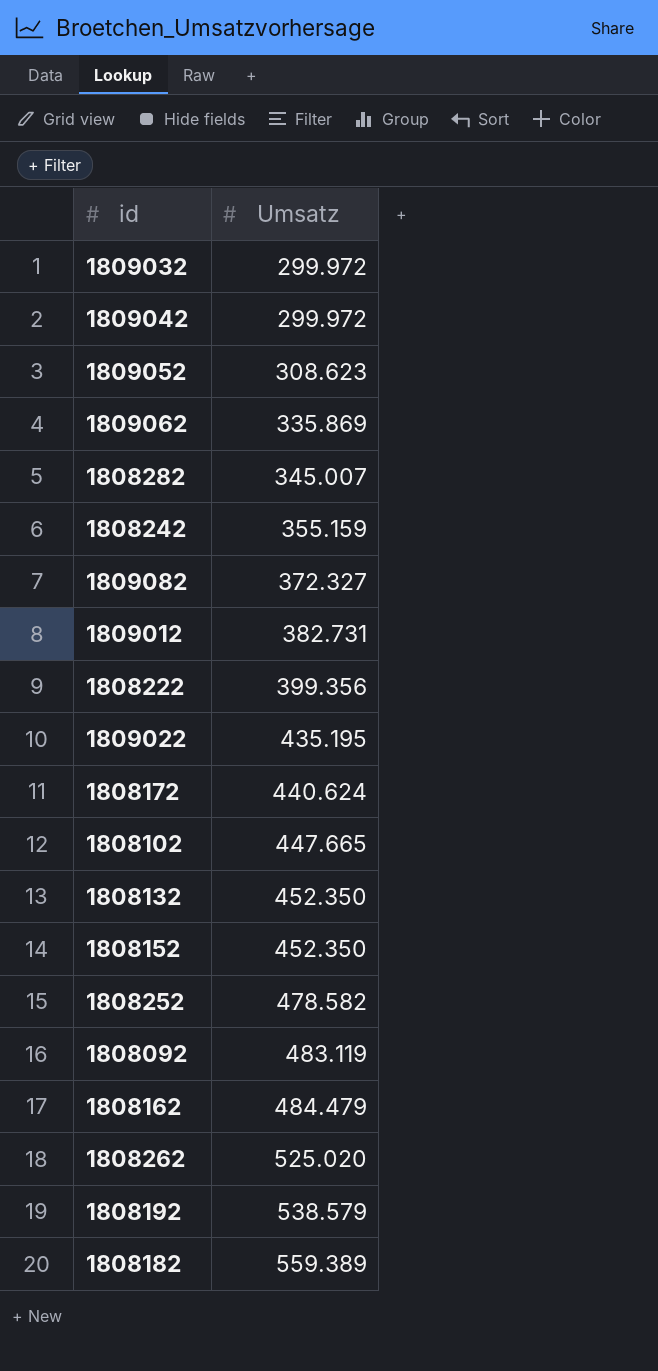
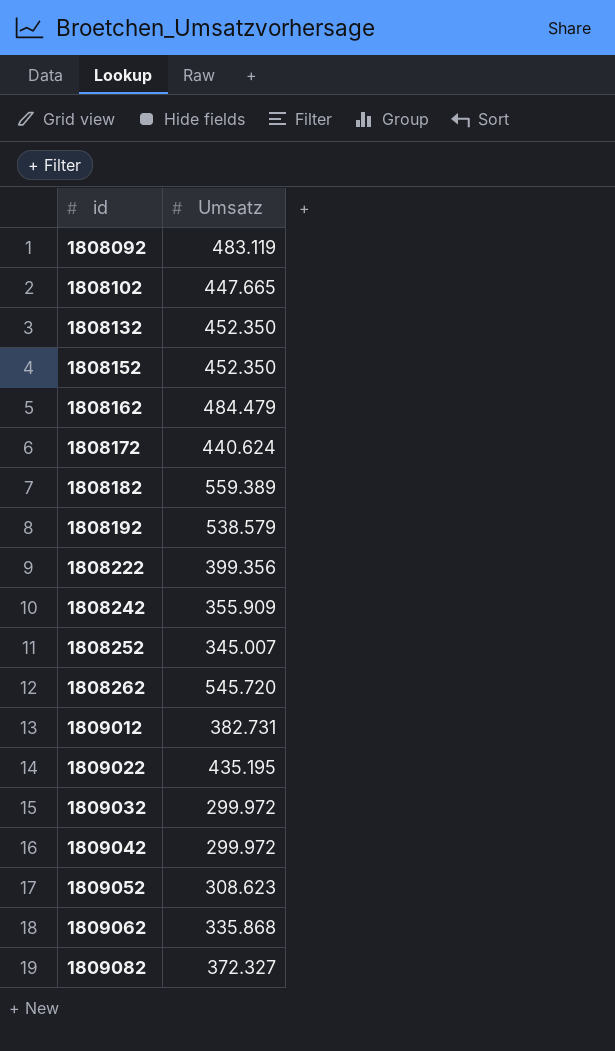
row order: Umsatz ascending -> id ascending
row 1808282: 345.007 -> none
1808242 | Umsatz: 355.159 -> 355.909
1808252 | Umsatz: 478.582 -> 345.007
1808262 | Umsatz: 525.020 -> 545.720
1809062 | Umsatz: 335.869 -> 335.868

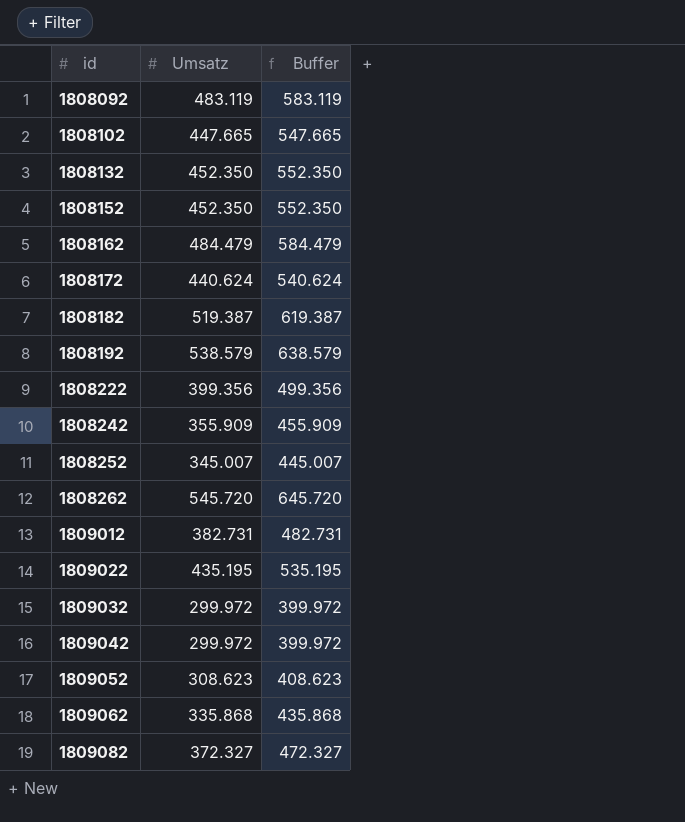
column Buffer | formula: none -> [Umsatz] + 100
1808182 | Umsatz: 559.389 -> 519.387

